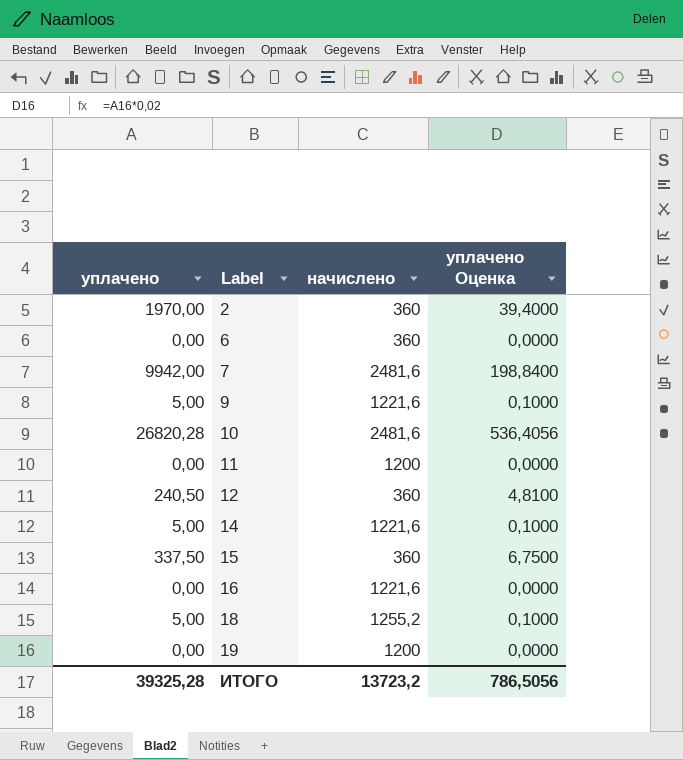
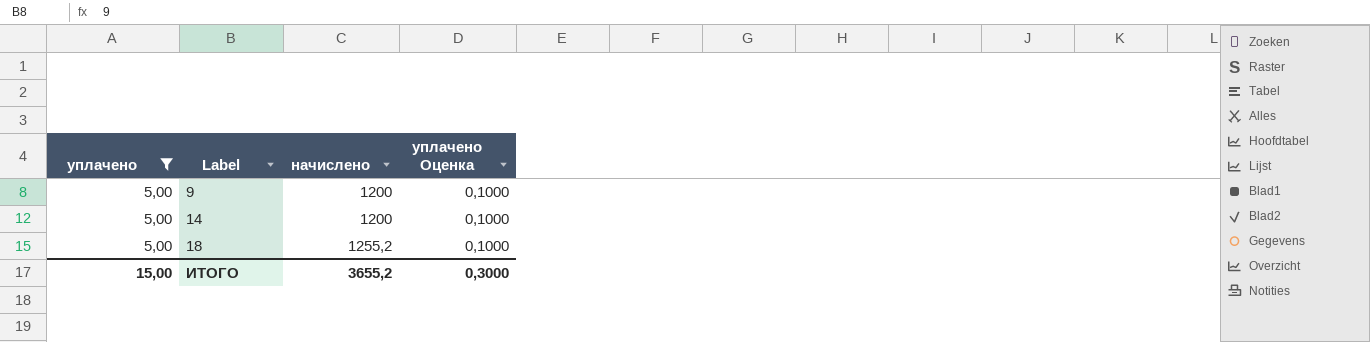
filter: none -> уплачено = 5,00
9 | начислено: 1221,6 -> 1200
14 | начислено: 1221,6 -> 1200
ИТОГО | уплачено: 39325,28 -> 15,00
ИТОГО | начислено: 13723,2 -> 3655,2
ИТОГО | уплачено Оценка: 786,5056 -> 0,3000

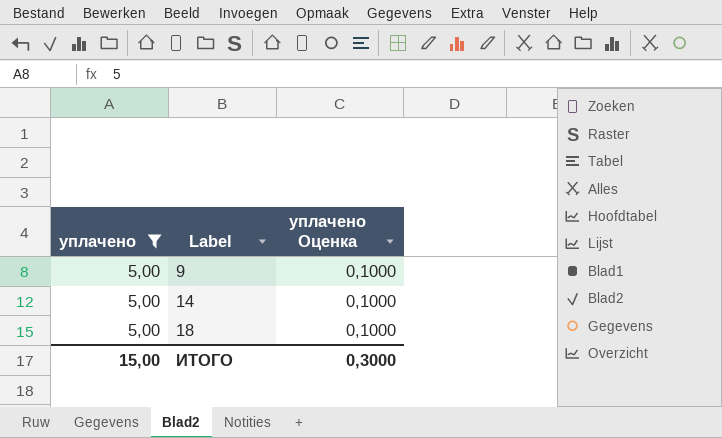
column начислено | position: 3 -> none

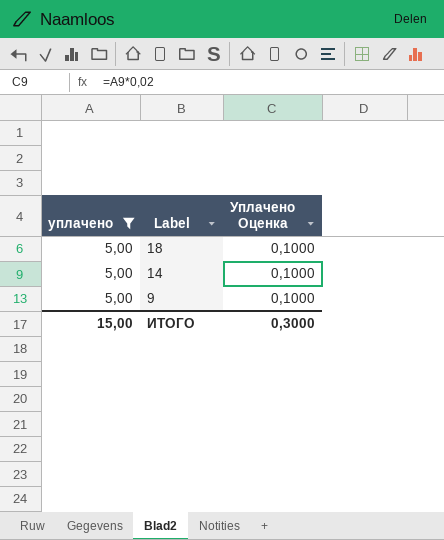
row order: Label ascending -> Label descending
column name: уплачено Оценка -> Уплачено Оценка

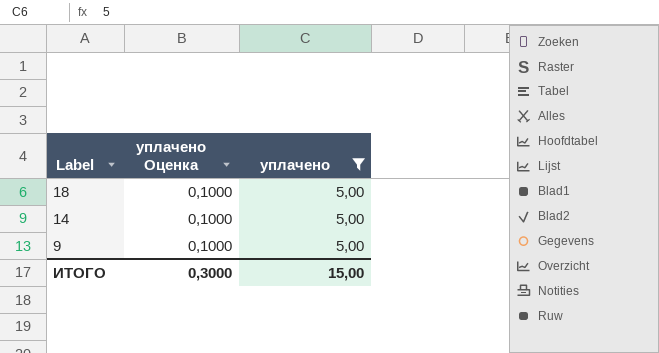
column name: Уплачено Оценка -> уплачено Оценка
column уплачено | position: 1 -> 3

